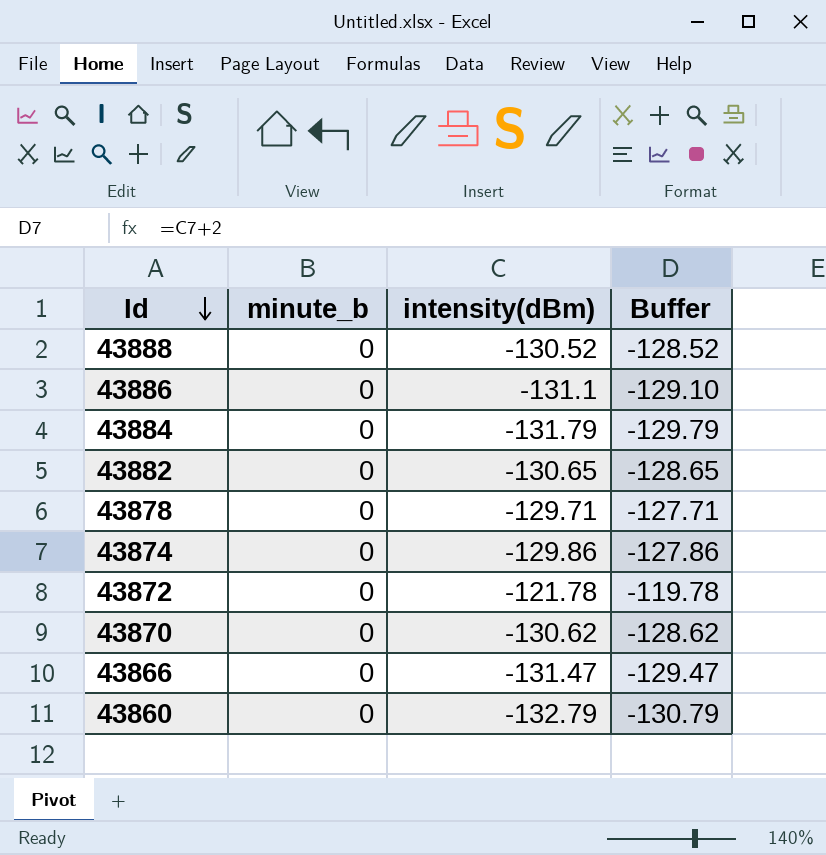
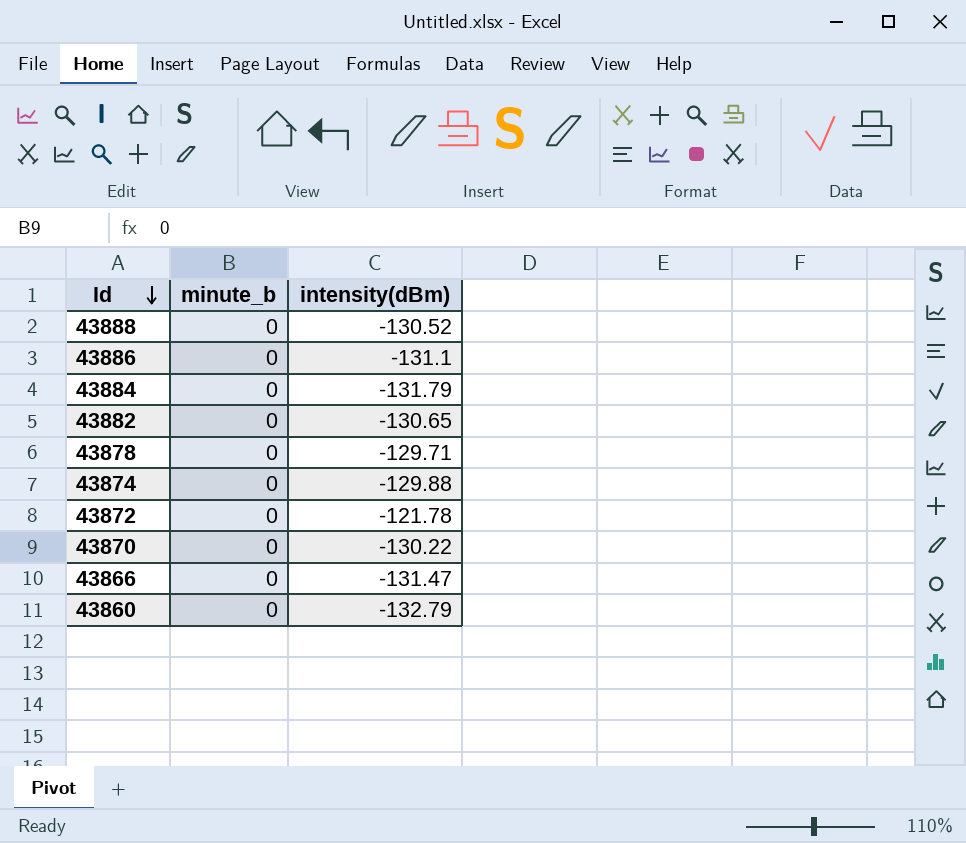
column Buffer | formula: [intensity(dBm)] + 2 -> none
43874 | intensity(dBm): -129.86 -> -129.88
43870 | intensity(dBm): -130.62 -> -130.22

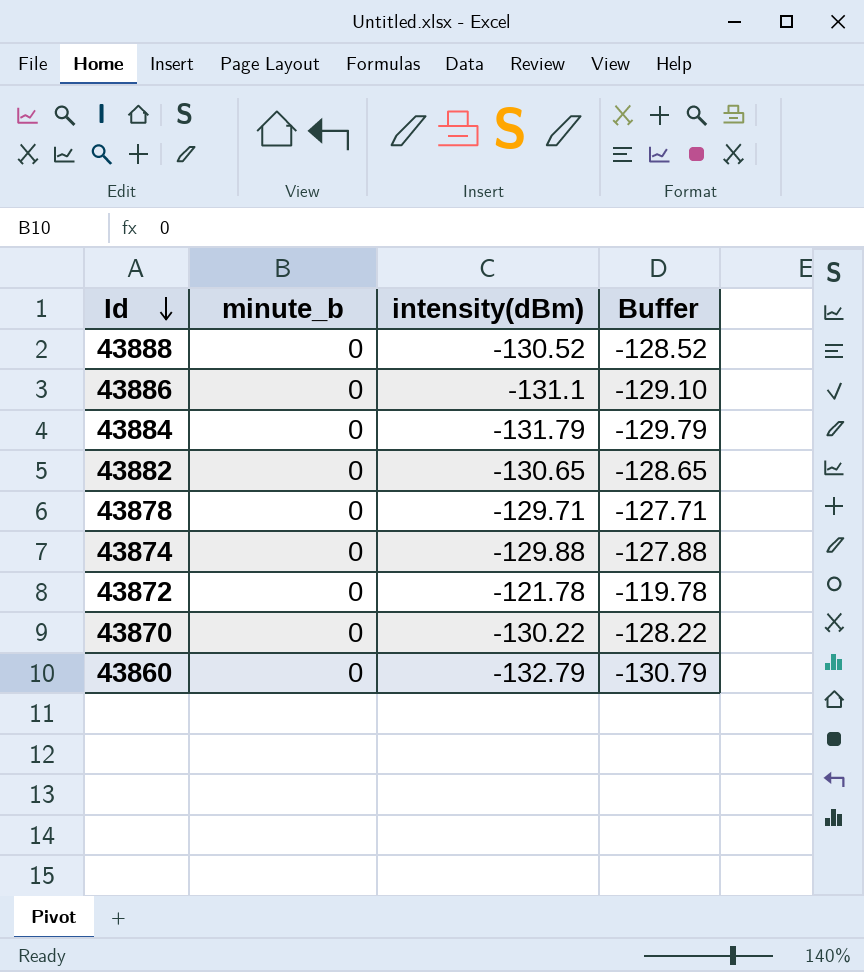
column Buffer | formula: none -> [intensity(dBm)] + 2
row 43866: 0 | -131.47 -> none

